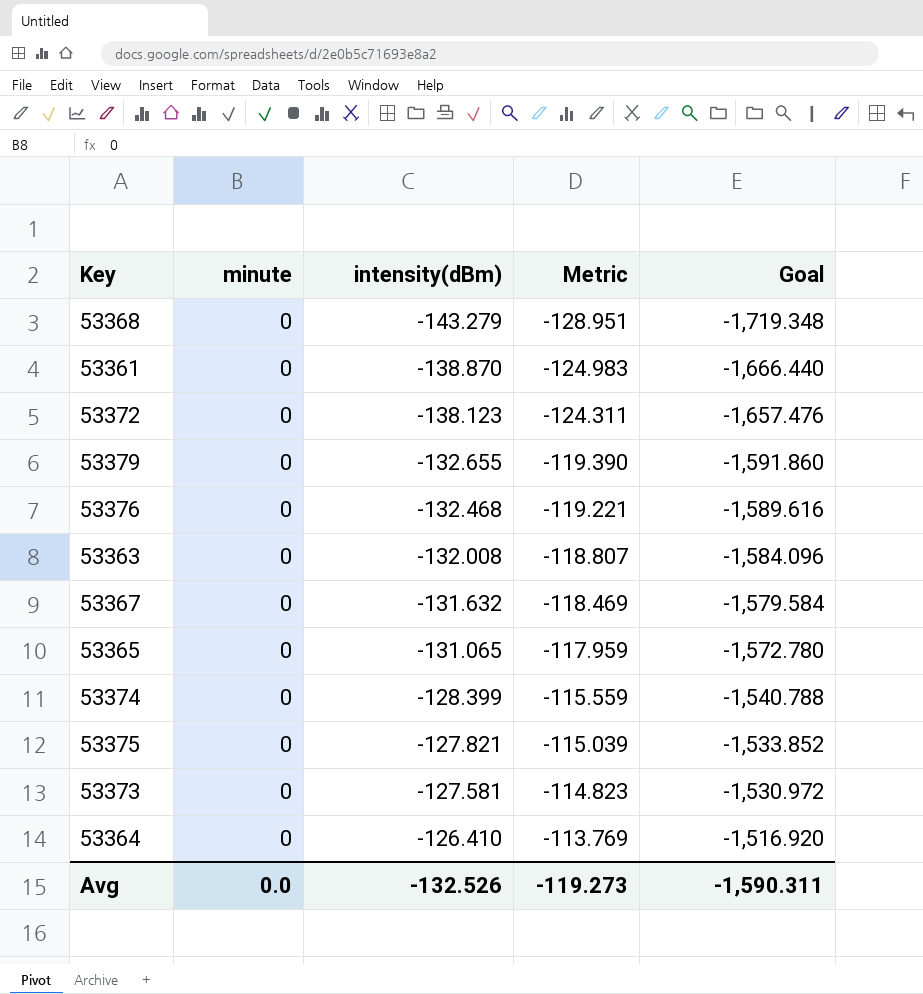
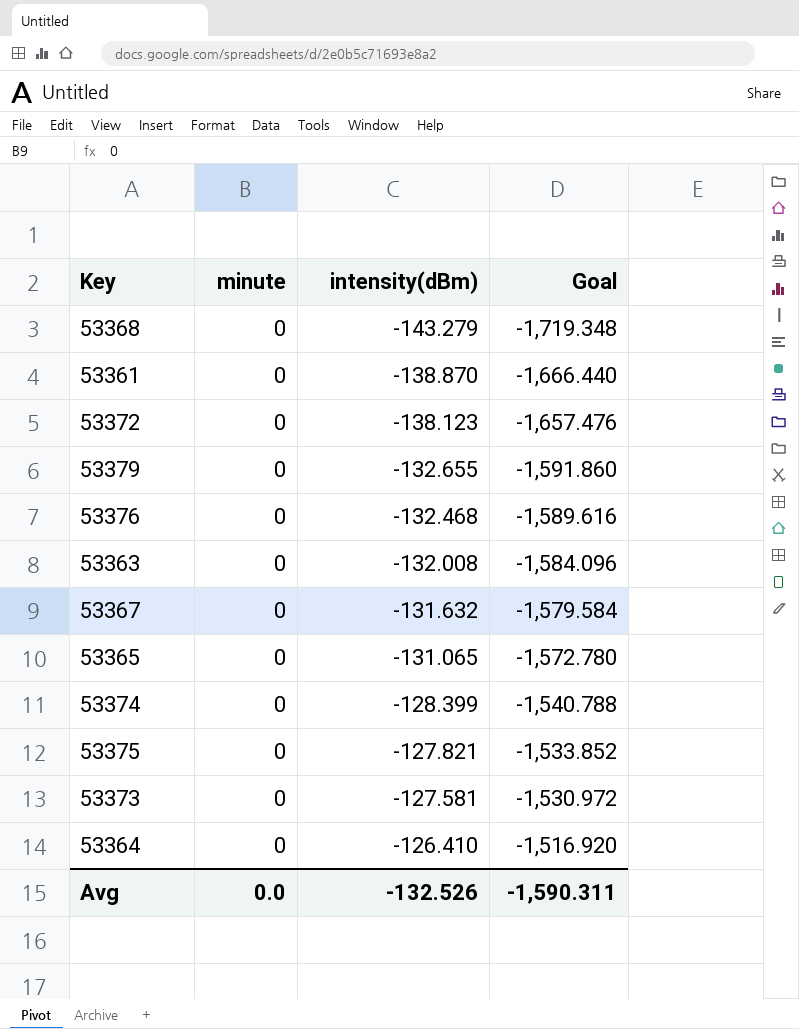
column Metric | formula: [intensity(dBm)] * 0.9 -> none

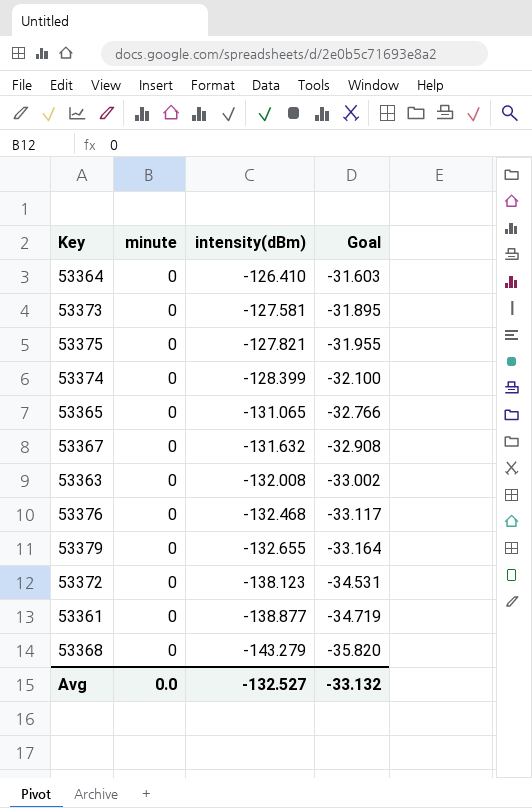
row order: intensity(dBm) ascending -> intensity(dBm) descending
column Goal | formula: [intensity(dBm)] * 12 -> [intensity(dBm)] * 0.25
53361 | intensity(dBm): -138.870 -> -138.877
Avg | intensity(dBm): -132.526 -> -132.527
Avg | Goal: -1,590.311 -> -33.132

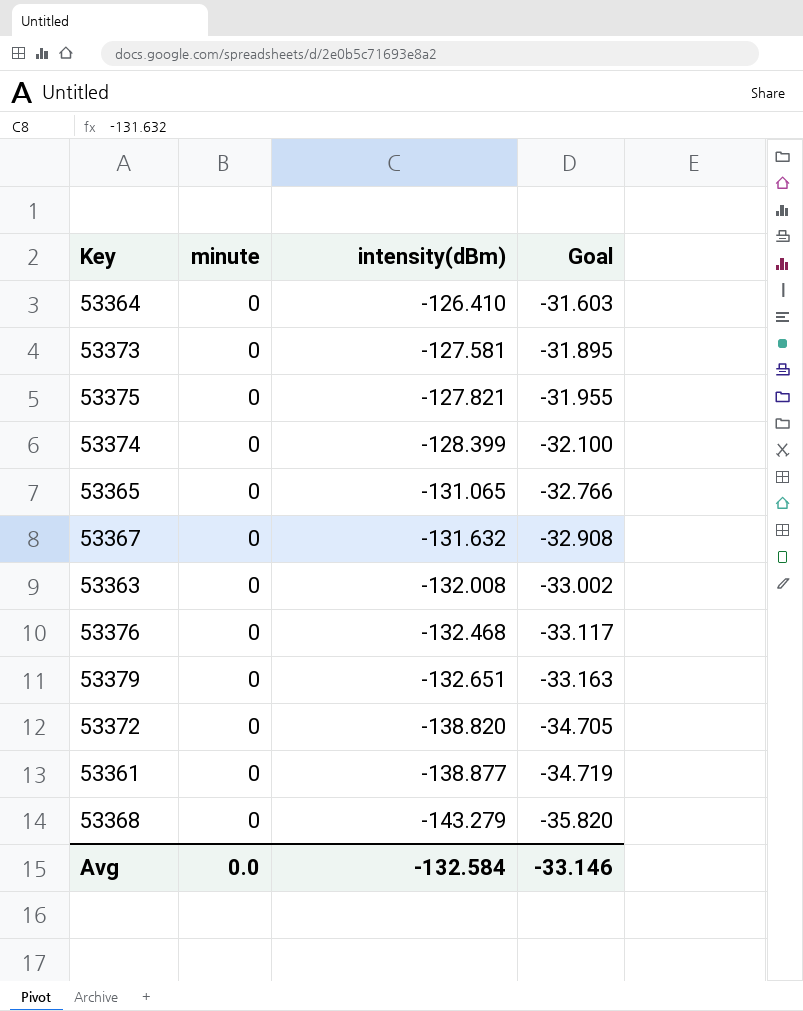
53379 | intensity(dBm): -132.655 -> -132.651
53379 | Goal: -33.164 -> -33.163
53372 | intensity(dBm): -138.123 -> -138.820
53372 | Goal: -34.531 -> -34.705
Avg | intensity(dBm): -132.527 -> -132.584
Avg | Goal: -33.132 -> -33.146

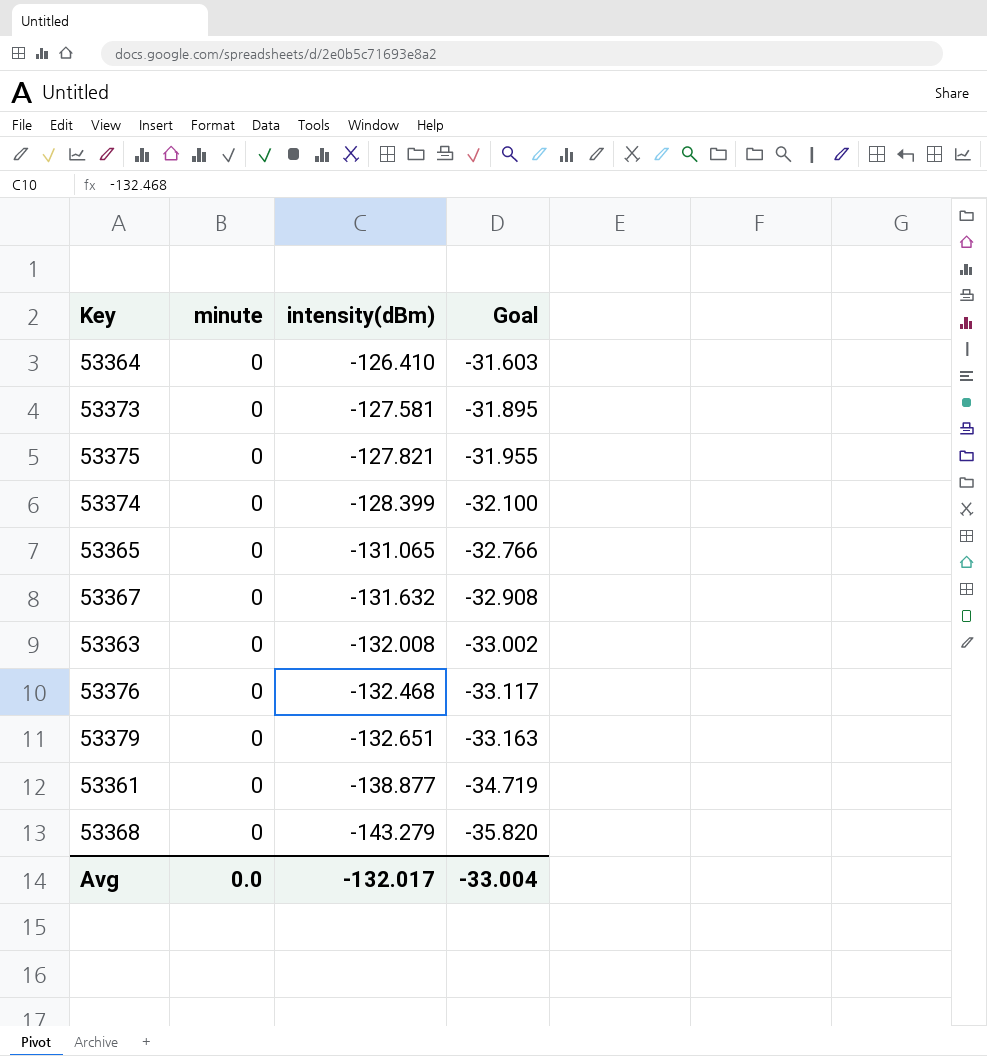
row 53372: 0 | -138.820 | -34.705 -> none
Avg | intensity(dBm): -132.584 -> -132.017
Avg | Goal: -33.146 -> -33.004

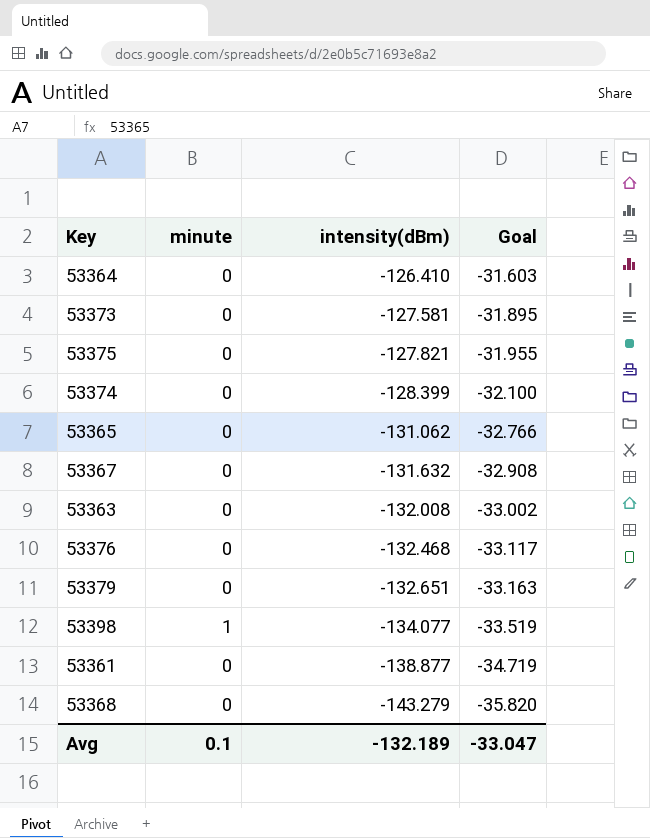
53365 | intensity(dBm): -131.065 -> -131.062
row 53398: none -> 1 | -134.077 | -33.519
Avg | minute: 0.0 -> 0.1
Avg | intensity(dBm): -132.017 -> -132.189
Avg | Goal: -33.004 -> -33.047

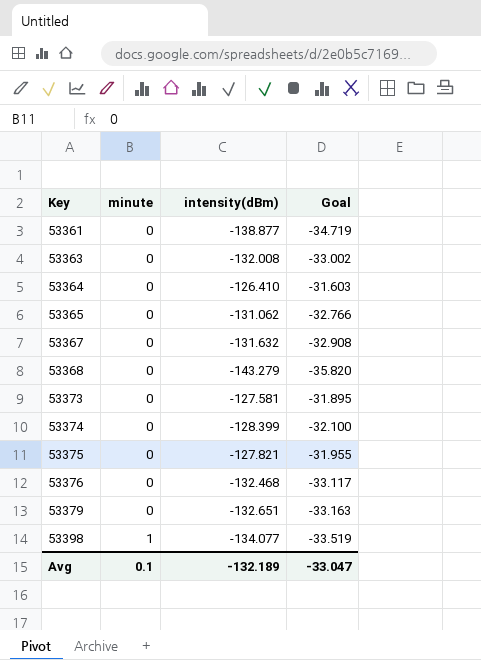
row order: intensity(dBm) descending -> Key ascending

